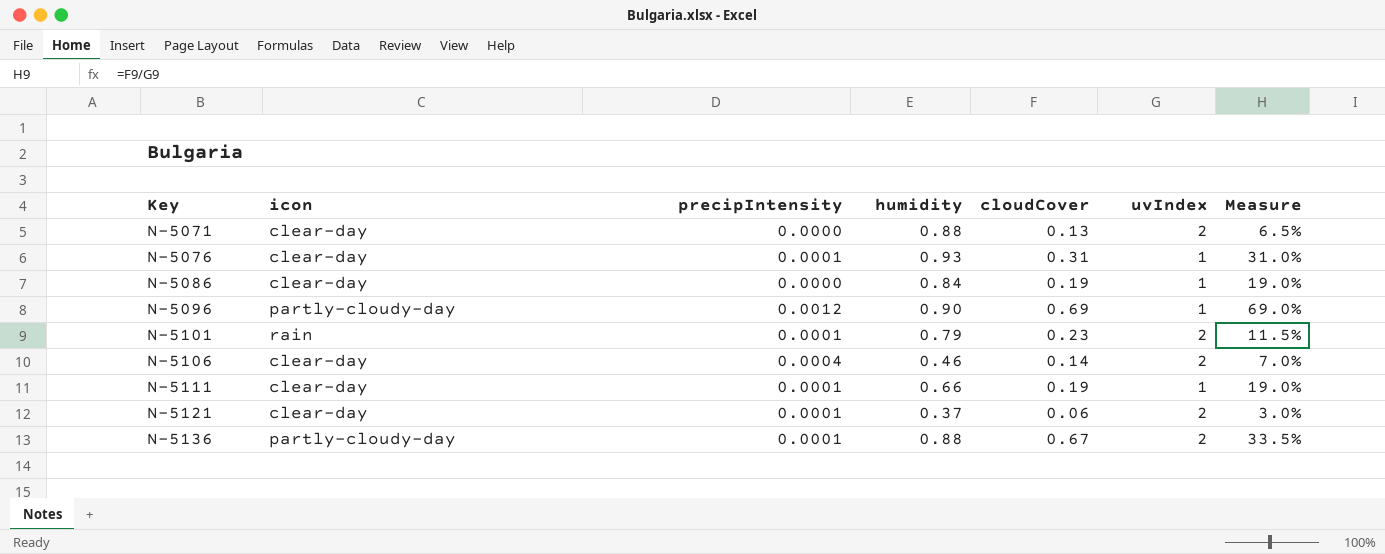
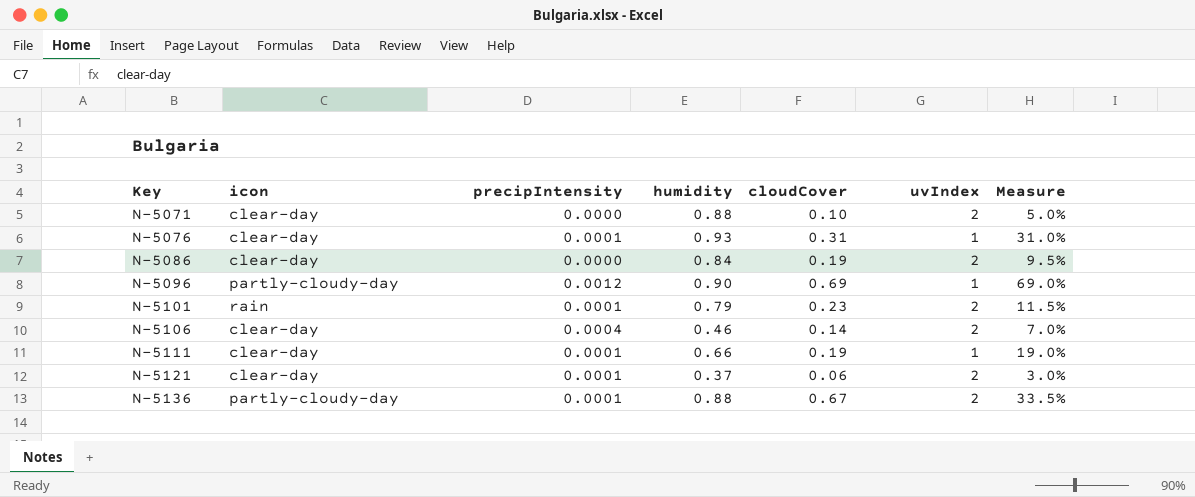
N-5071 | cloudCover: 0.13 -> 0.10
N-5071 | Measure: 6.5% -> 5.0%
N-5086 | uvIndex: 1 -> 2
N-5086 | Measure: 19.0% -> 9.5%

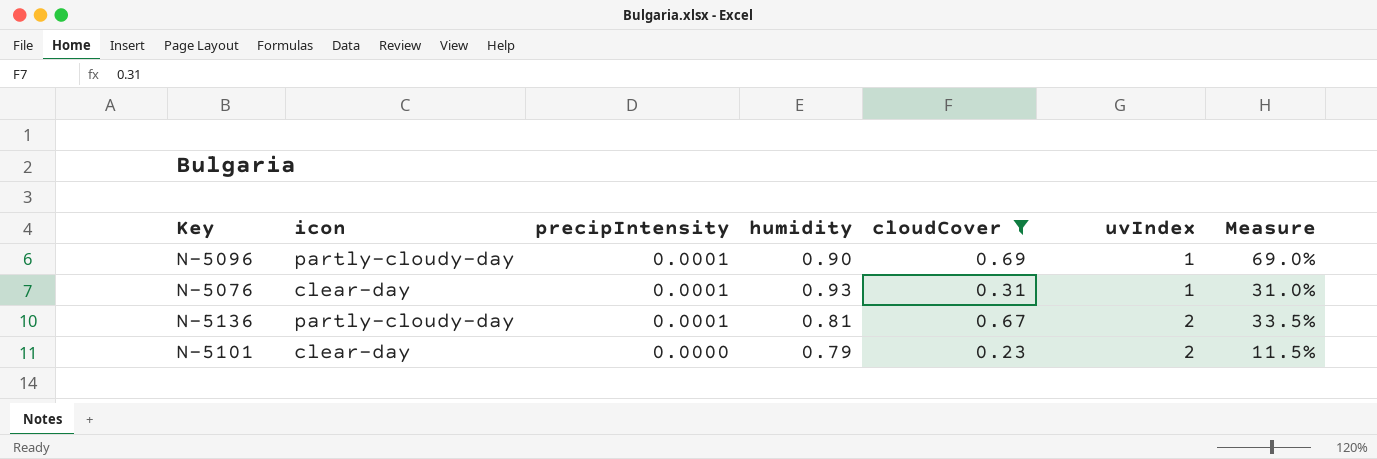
filter: none -> cloudCover >= 0.23
row order: Key ascending -> precipIntensity descending
N-5096 | precipIntensity: 0.0012 -> 0.0001
N-5136 | humidity: 0.88 -> 0.81
N-5101 | icon: rain -> clear-day
N-5101 | precipIntensity: 0.0001 -> 0.0000

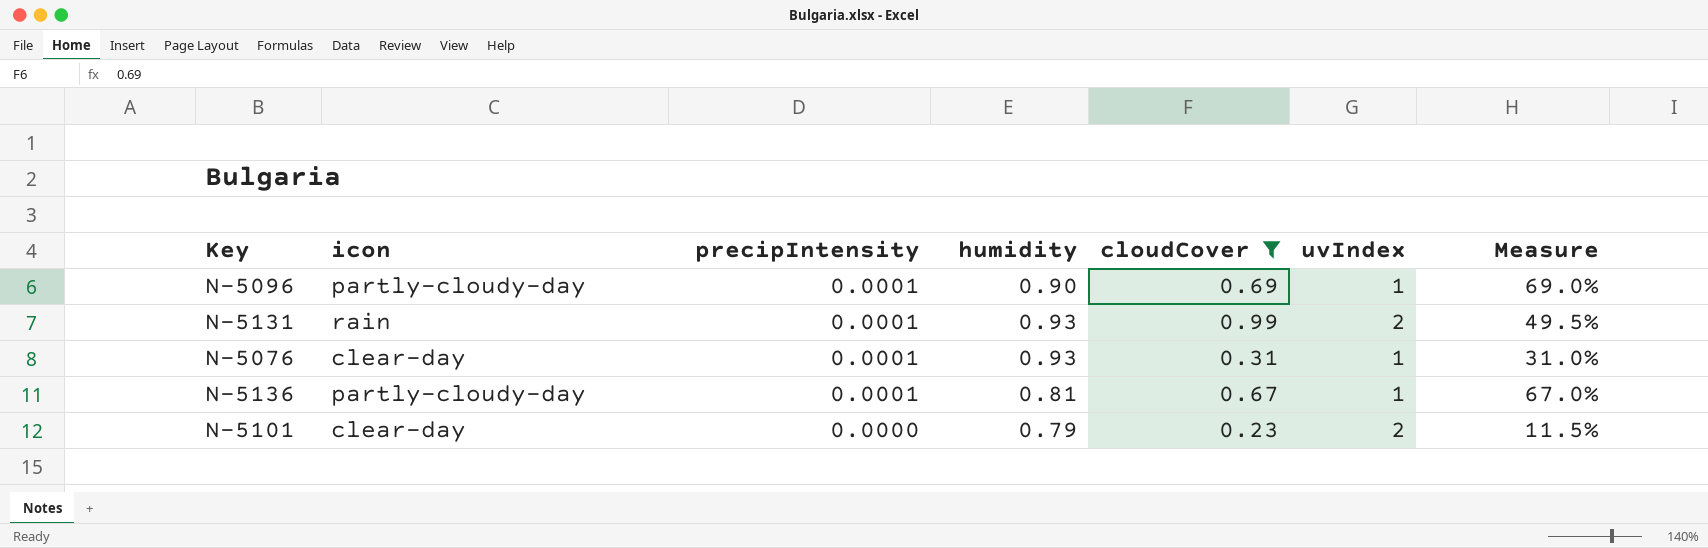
row N-5131: none -> rain | 0.0001 | 0.93 | 0.99 | 2 | 49.5%
N-5136 | uvIndex: 2 -> 1
N-5136 | Measure: 33.5% -> 67.0%

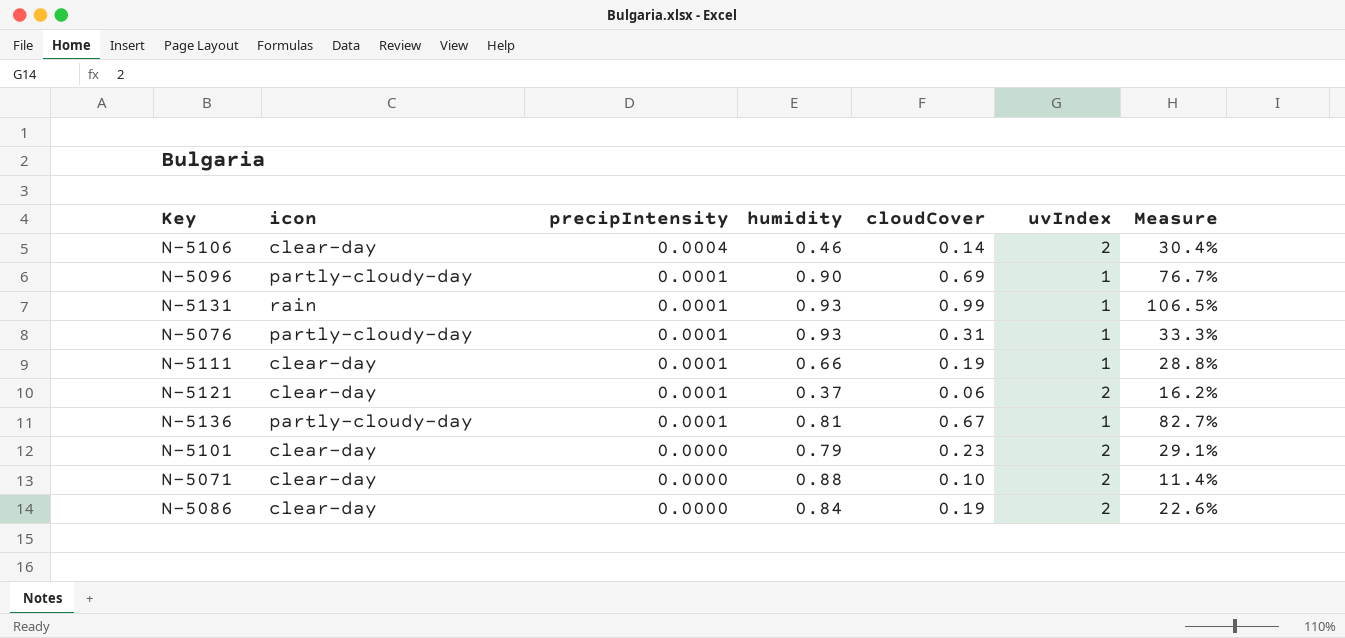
filter: cloudCover >= 0.23 -> none
column Measure | formula: [cloudCover] / [uvIndex] -> [cloudCover] / [humidity]
N-5131 | uvIndex: 2 -> 1
N-5076 | icon: clear-day -> partly-cloudy-day

